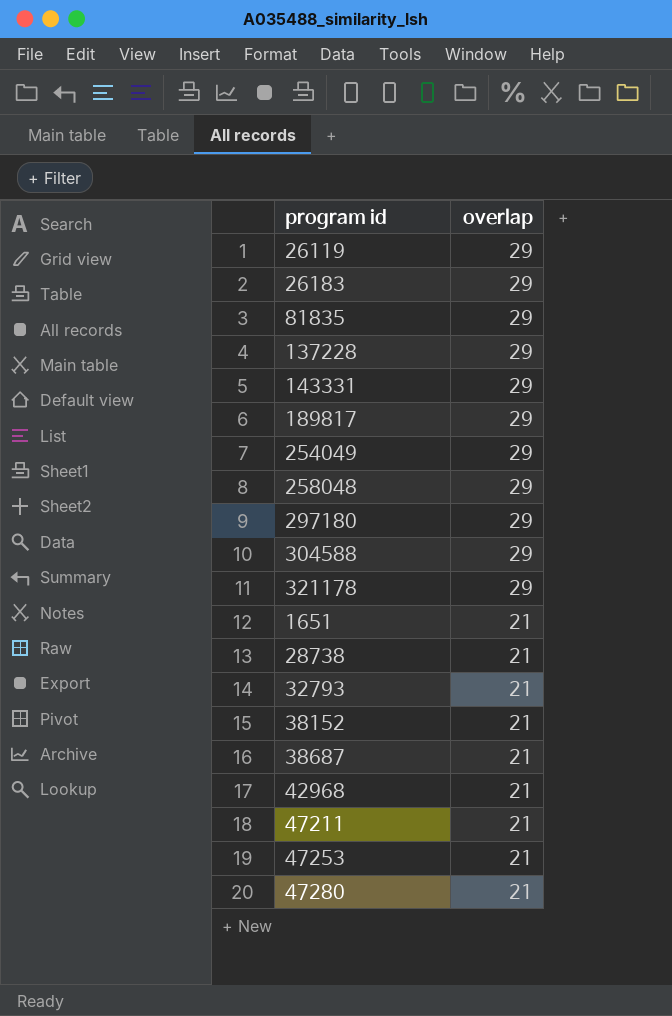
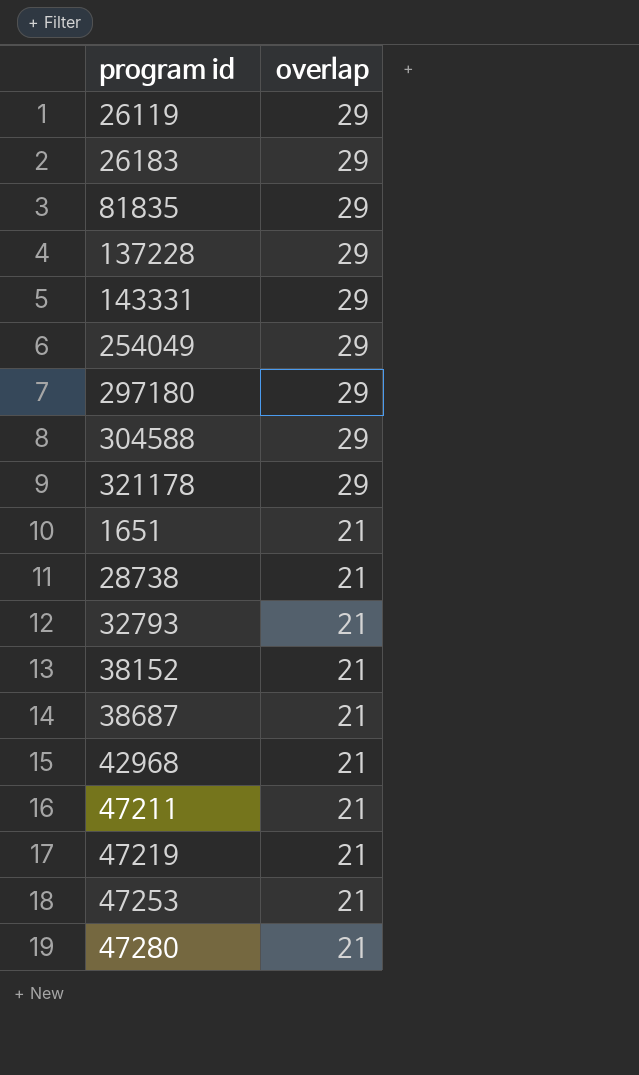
row 189817: 29 -> none
row 258048: 29 -> none
row 47219: none -> 21

